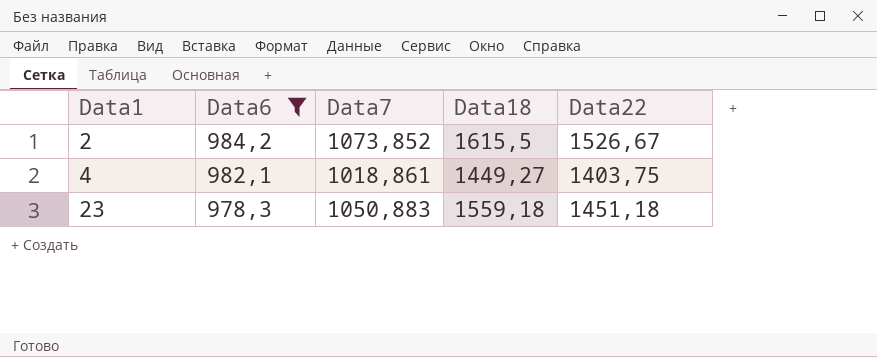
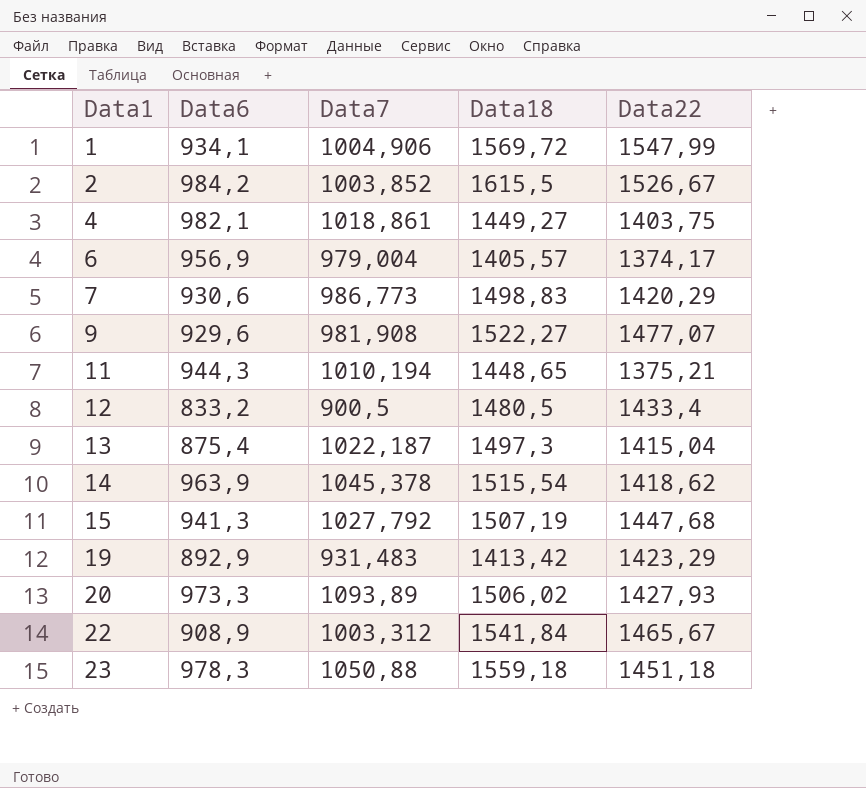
filter: Data6 >= 978,3 -> none
2 | Data7: 1073,852 -> 1003,852
23 | Data7: 1050,883 -> 1050,88

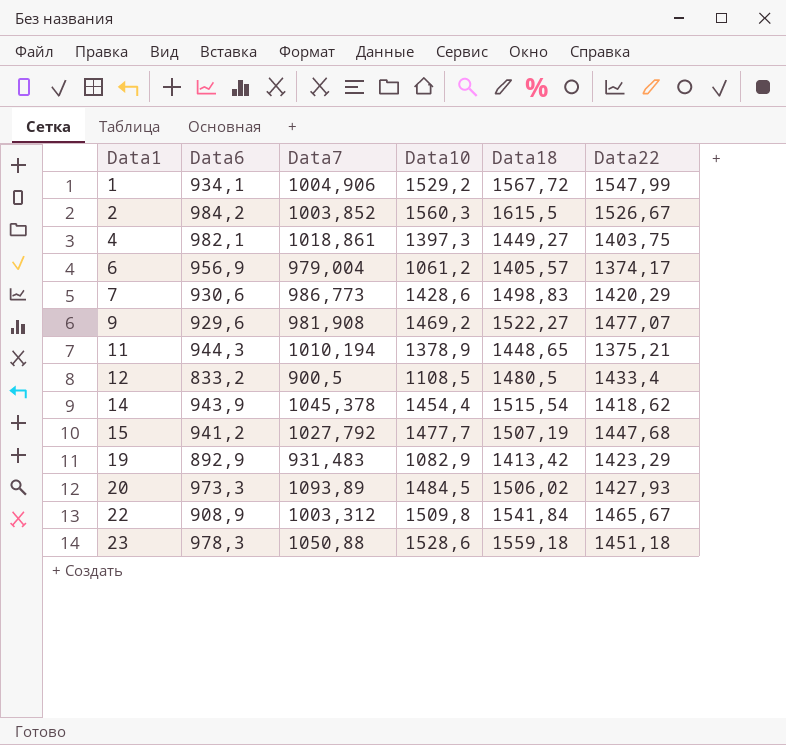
column Data10 | position: none -> 4
row 13: 875,4 | 1022,187 | 1497,3 | 1415,04 -> none
1 | Data18: 1569,72 -> 1567,72
14 | Data6: 963,9 -> 943,9
15 | Data6: 941,3 -> 941,2

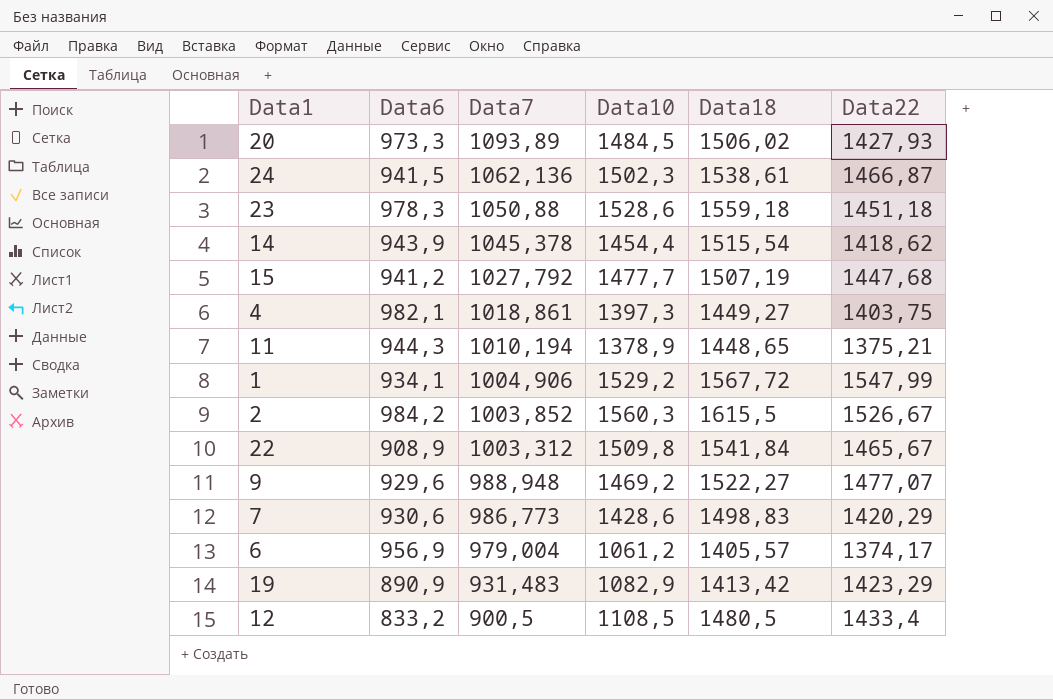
row order: Data1 ascending -> Data7 descending
row 24: none -> 941,5 | 1062,136 | 1502,3 | 1538,61 | 1466,87
9 | Data7: 981,908 -> 988,948
19 | Data6: 892,9 -> 890,9

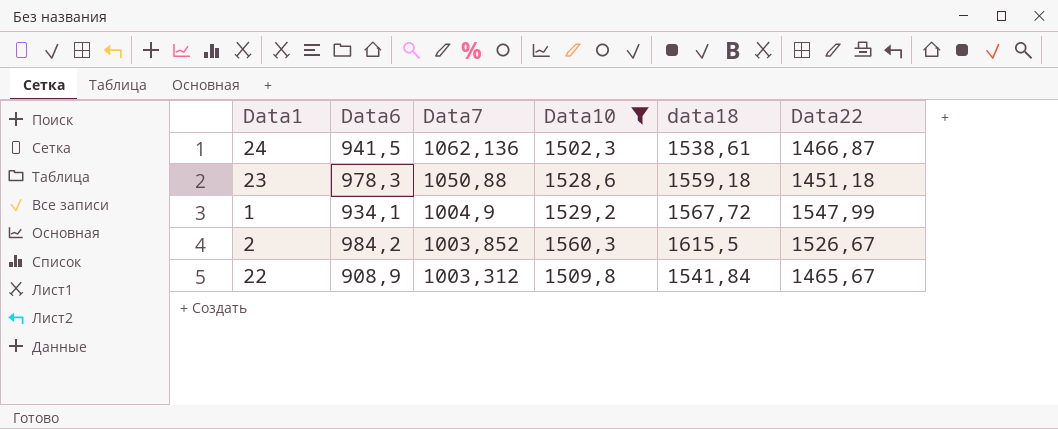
filter: none -> Data10 >= 1502,3
column name: Data18 -> data18
1 | Data7: 1004,906 -> 1004,9

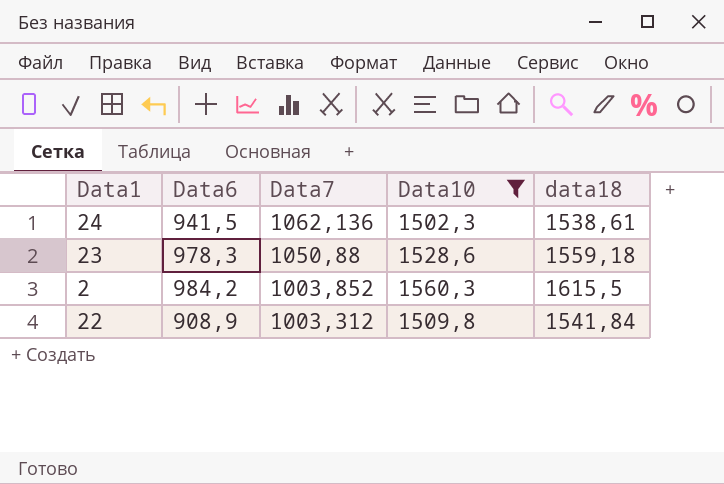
column Data22 | position: 6 -> none
row 1: 934,1 | 1004,9 | 1529,2 | 1567,72 | 1547,99 -> none

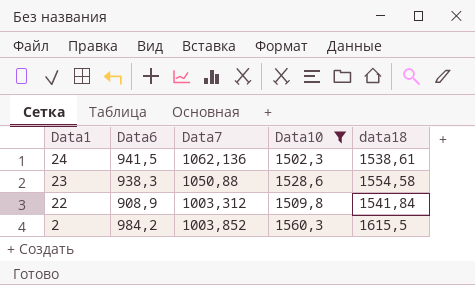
row order: Data7 descending -> Data1 descending
23 | Data6: 978,3 -> 938,3
23 | data18: 1559,18 -> 1554,58

